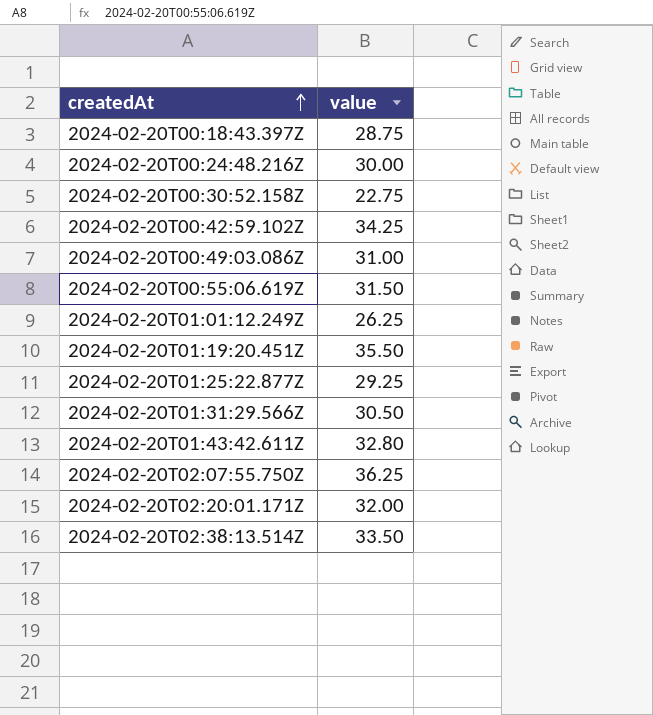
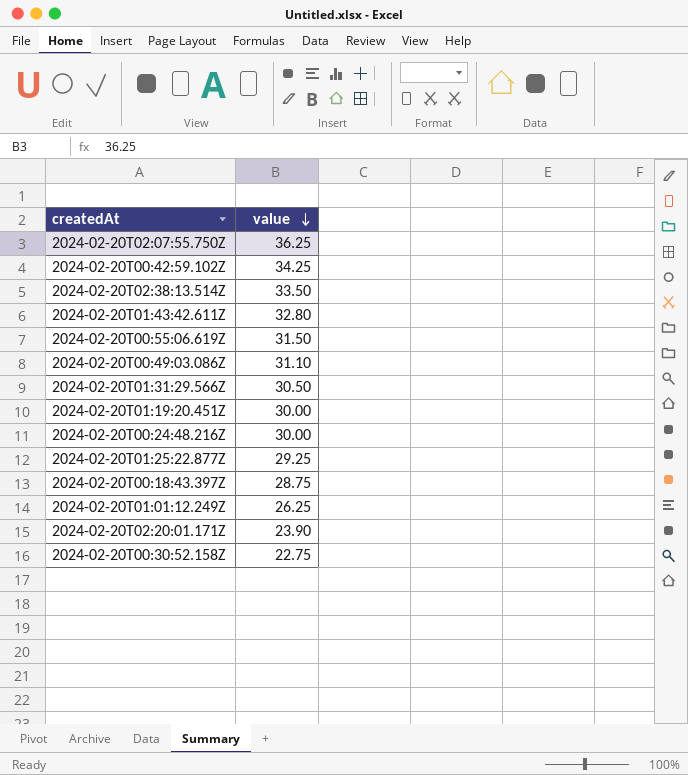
row order: createdAt ascending -> value descending
2024-02-20T00:49:03.086Z | value: 31.00 -> 31.10
2024-02-20T01:19:20.451Z | value: 35.50 -> 30.00
2024-02-20T02:20:01.171Z | value: 32.00 -> 23.90

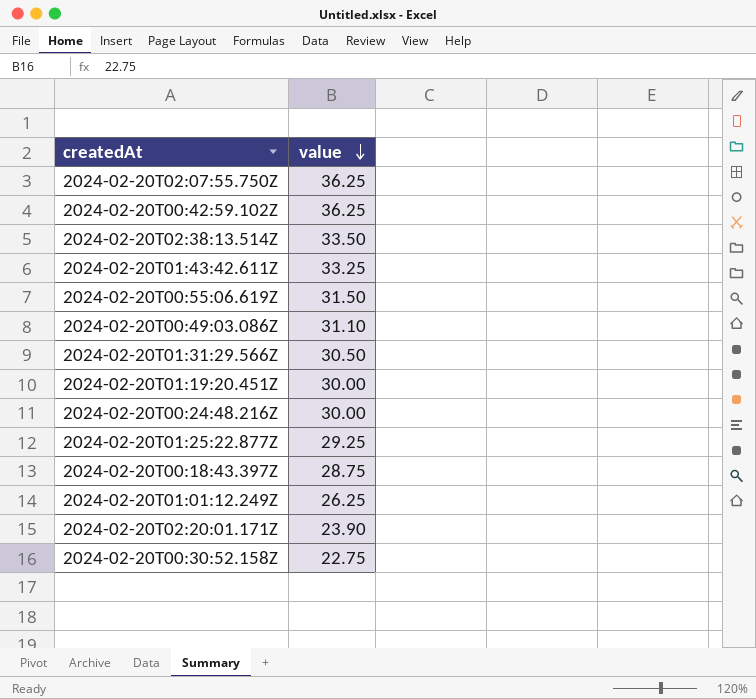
2024-02-20T00:42:59.102Z | value: 34.25 -> 36.25
2024-02-20T01:43:42.611Z | value: 32.80 -> 33.25

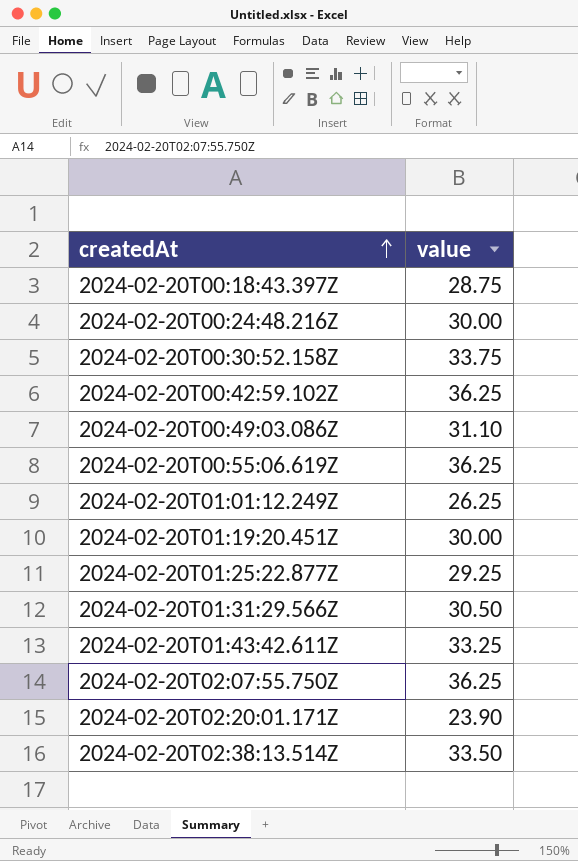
row order: value descending -> createdAt ascending
2024-02-20T00:30:52.158Z | value: 22.75 -> 33.75
2024-02-20T00:55:06.619Z | value: 31.50 -> 36.25

